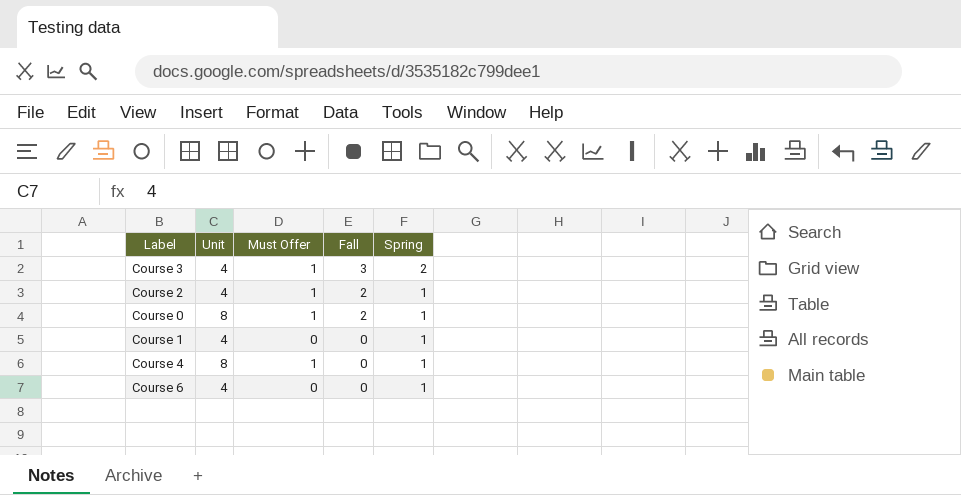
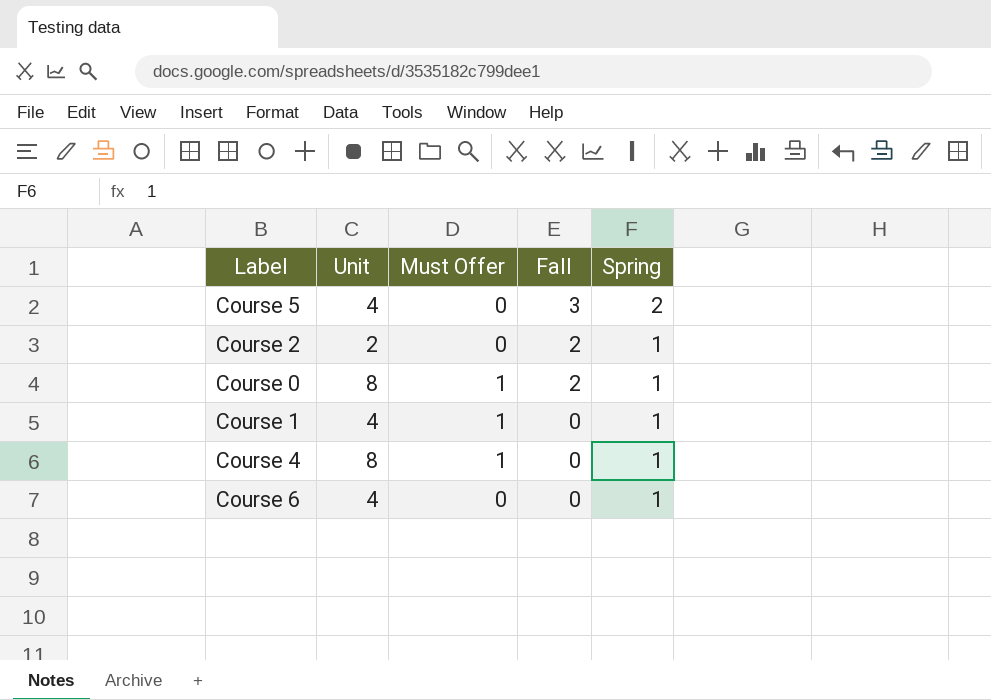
row Course 3: 4 | 1 | 3 | 2 -> none
row Course 5: none -> 4 | 0 | 3 | 2
Course 2 | Unit: 4 -> 2
Course 2 | Must Offer: 1 -> 0
Course 1 | Must Offer: 0 -> 1

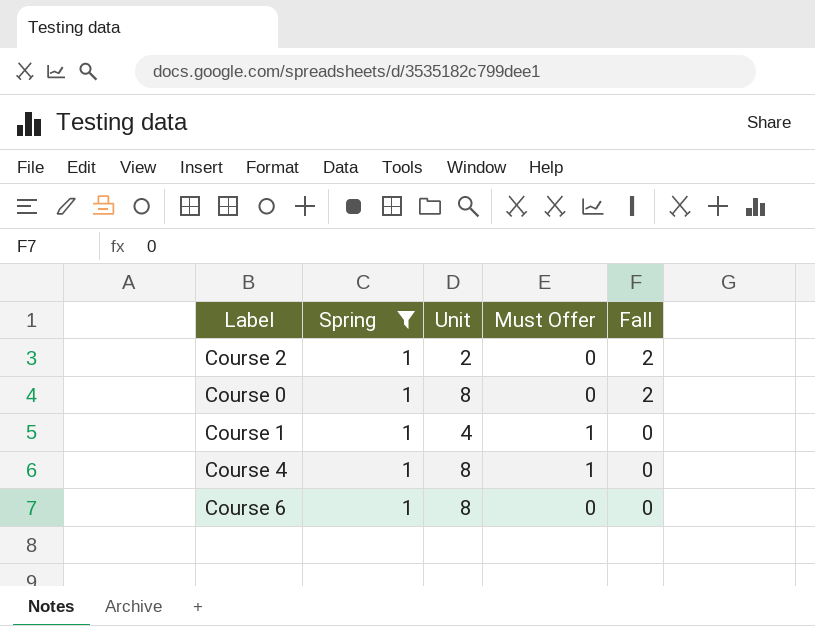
filter: none -> Spring = 1
column Spring | position: 5 -> 2
Course 0 | Must Offer: 1 -> 0
Course 6 | Unit: 4 -> 8

